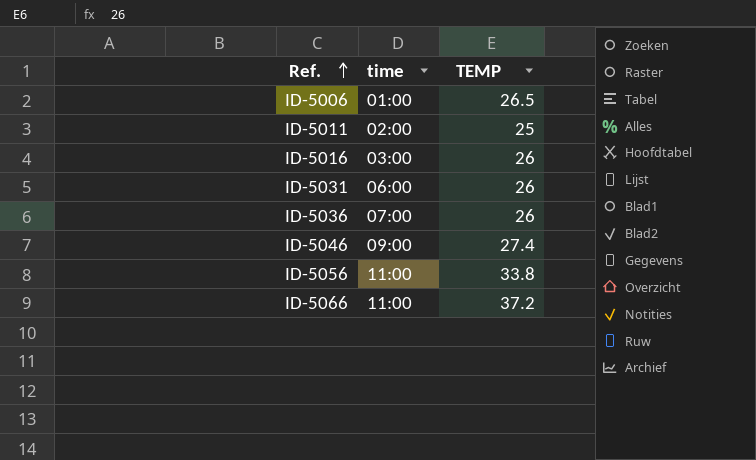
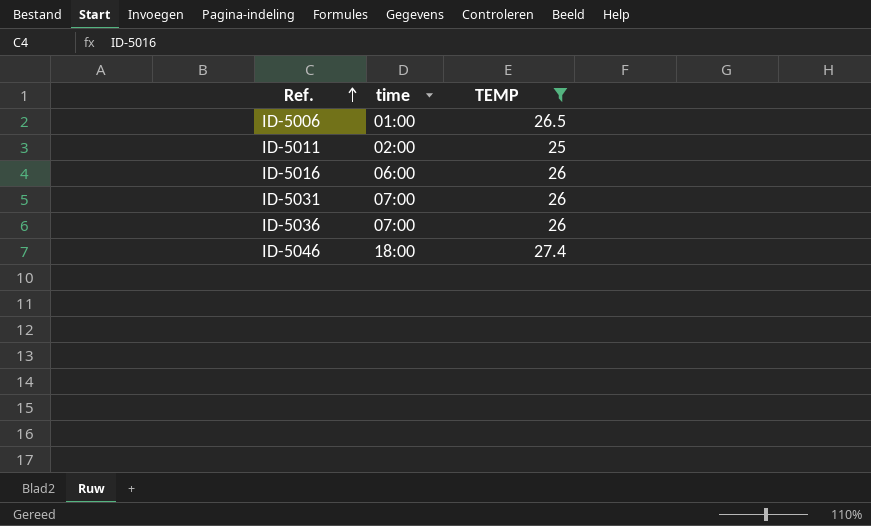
filter: none -> TEMP <= 27.4
ID-5016 | time: 03:00 -> 06:00
ID-5031 | time: 06:00 -> 07:00
ID-5046 | time: 09:00 -> 18:00

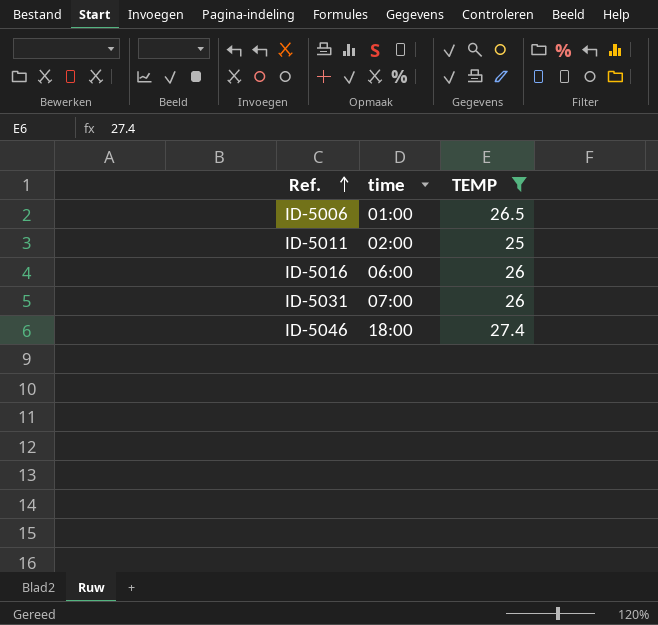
row ID-5036: 07:00 | 26 -> none

